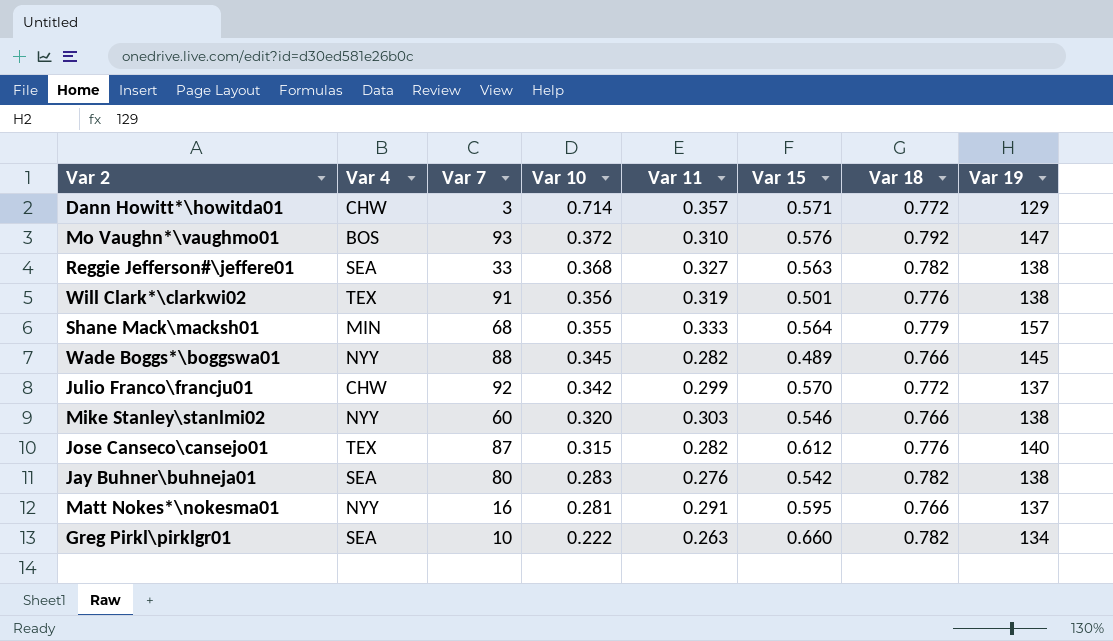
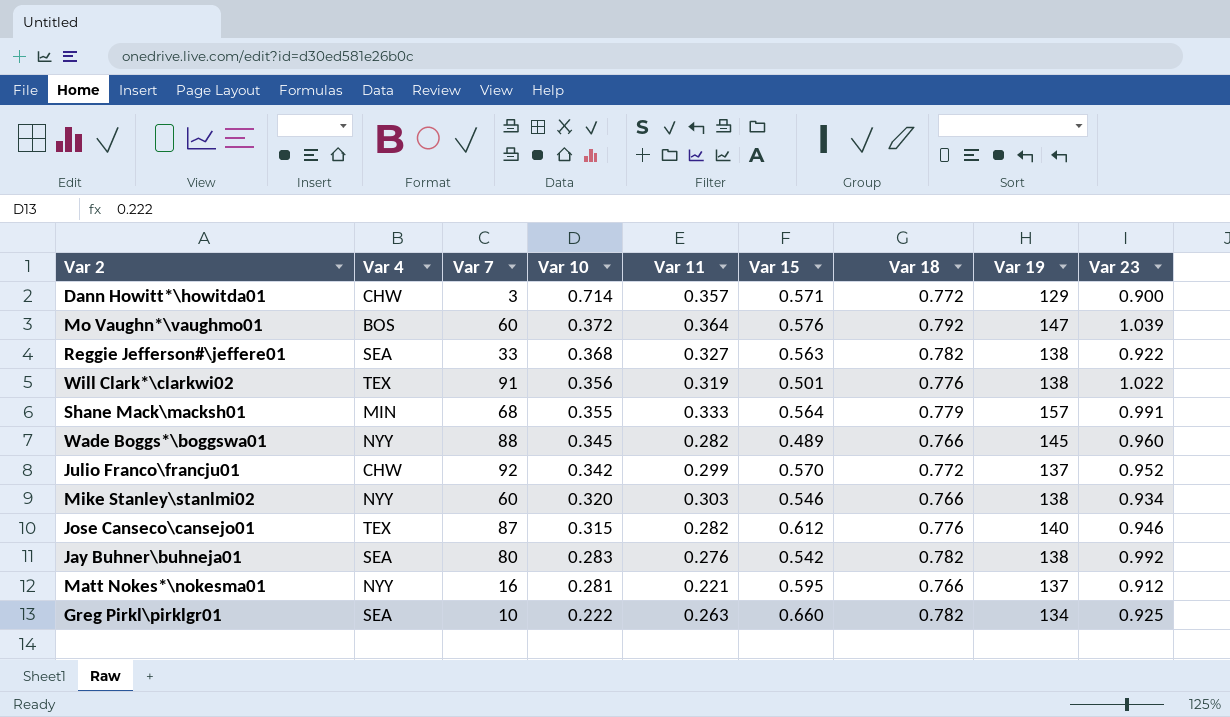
column Var 23 | position: none -> 9
Mo Vaughn*\vaughmo01 | Var 7: 93 -> 60
Mo Vaughn*\vaughmo01 | Var 11: 0.310 -> 0.364
Matt Nokes*\nokesma01 | Var 11: 0.291 -> 0.221

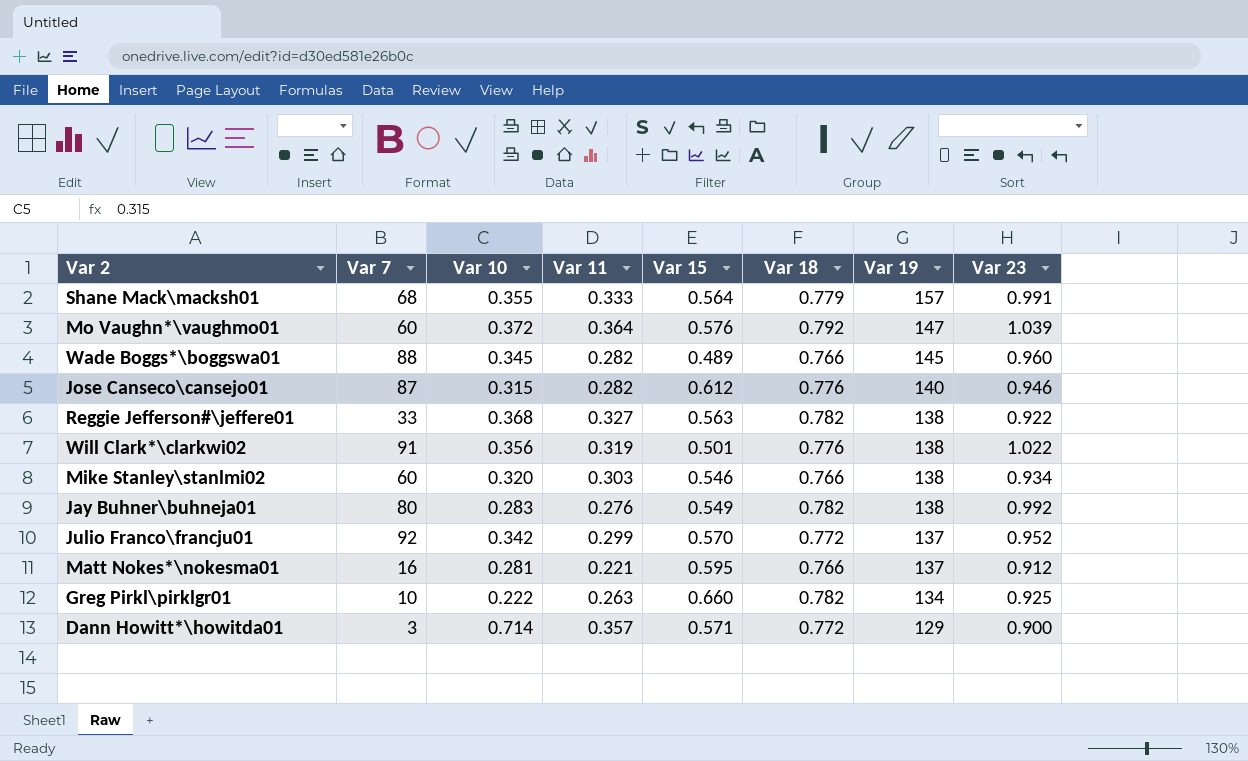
row order: Var 10 descending -> Var 19 descending
column Var 4 | position: 2 -> none
Jay Buhner\buhneja01 | Var 15: 0.542 -> 0.549

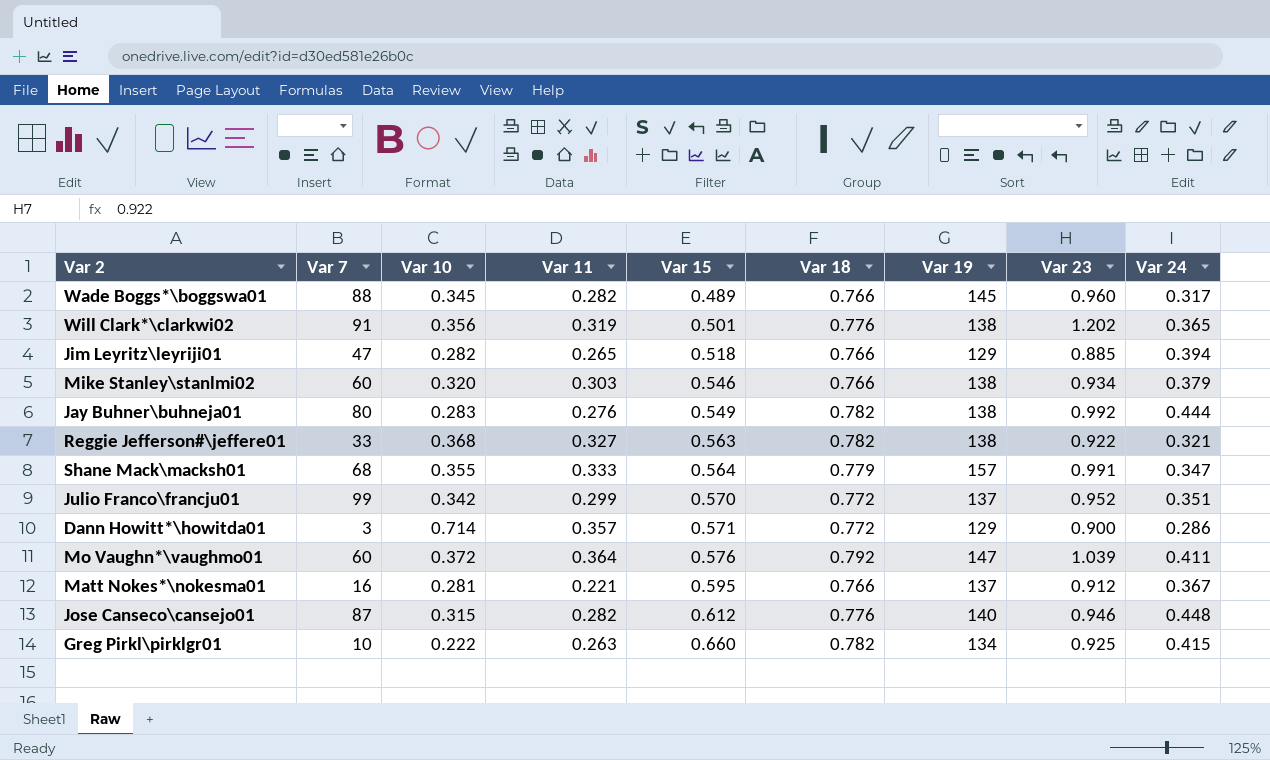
row order: Var 19 descending -> Var 15 ascending
column Var 24 | position: none -> 9
Will Clark*\clarkwi02 | Var 23: 1.022 -> 1.202
row Jim Leyritz\leyriji01: none -> 47 | 0.282 | 0.265 | 0.518 | 0.766 | 129 | 0.885 | 0.394
Julio Franco\francju01 | Var 7: 92 -> 99

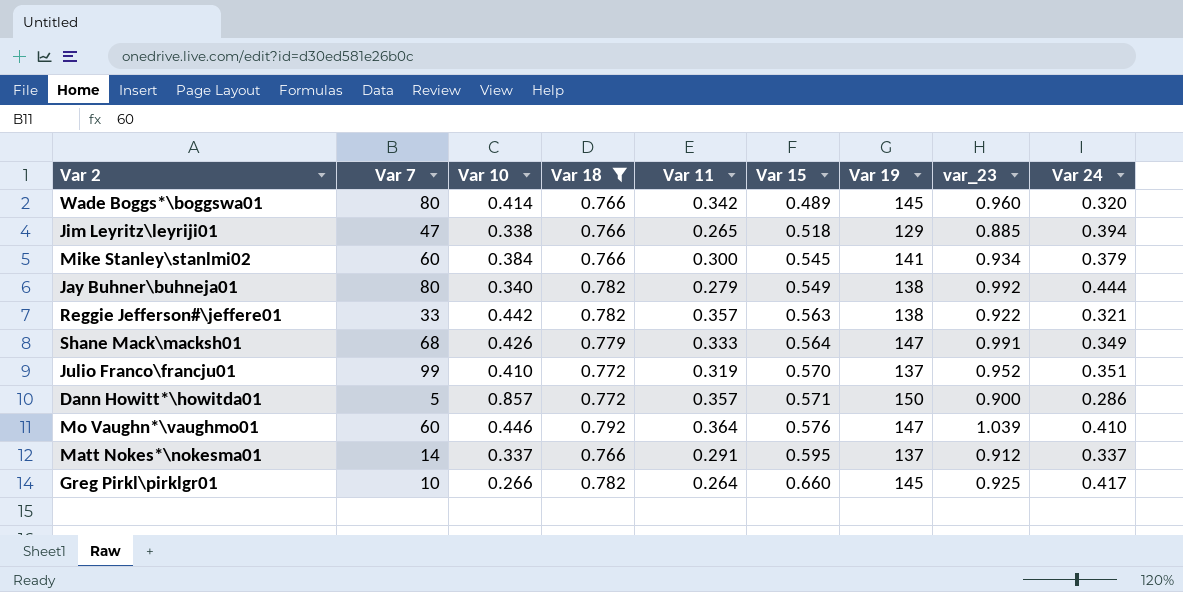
filter: none -> Var 18 != 0.776
column Var 18 | position: 6 -> 4
column name: Var 23 -> var_23
Wade Boggs*\boggswa01 | Var 7: 88 -> 80
Wade Boggs*\boggswa01 | Var 10: 0.345 -> 0.414
Wade Boggs*\boggswa01 | Var 11: 0.282 -> 0.342
Wade Boggs*\boggswa01 | Var 24: 0.317 -> 0.320
Jim Leyritz\leyriji01 | Var 10: 0.282 -> 0.338
Mike Stanley\stanlmi02 | Var 10: 0.320 -> 0.384
Mike Stanley\stanlmi02 | Var 11: 0.303 -> 0.300
Mike Stanley\stanlmi02 | Var 15: 0.546 -> 0.545
Mike Stanley\stanlmi02 | Var 19: 138 -> 141
Jay Buhner\buhneja01 | Var 10: 0.283 -> 0.340
Jay Buhner\buhneja01 | Var 11: 0.276 -> 0.279
Reggie Jefferson#\jeffere01 | Var 10: 0.368 -> 0.442
Reggie Jefferson#\jeffere01 | Var 11: 0.327 -> 0.357
Shane Mack\macksh01 | Var 10: 0.355 -> 0.426
Shane Mack\macksh01 | Var 19: 157 -> 147
Shane Mack\macksh01 | Var 24: 0.347 -> 0.349
Julio Franco\francju01 | Var 10: 0.342 -> 0.410
Julio Franco\francju01 | Var 11: 0.299 -> 0.319
Dann Howitt*\howitda01 | Var 7: 3 -> 5
Dann Howitt*\howitda01 | Var 10: 0.714 -> 0.857
Dann Howitt*\howitda01 | Var 19: 129 -> 150
Mo Vaughn*\vaughmo01 | Var 10: 0.372 -> 0.446
Mo Vaughn*\vaughmo01 | Var 24: 0.411 -> 0.410
Matt Nokes*\nokesma01 | Var 7: 16 -> 14
Matt Nokes*\nokesma01 | Var 10: 0.281 -> 0.337
Matt Nokes*\nokesma01 | Var 11: 0.221 -> 0.291
Matt Nokes*\nokesma01 | Var 24: 0.367 -> 0.337
Greg Pirkl\pirklgr01 | Var 10: 0.222 -> 0.266
Greg Pirkl\pirklgr01 | Var 11: 0.263 -> 0.264
Greg Pirkl\pirklgr01 | Var 19: 134 -> 145
Greg Pirkl\pirklgr01 | Var 24: 0.415 -> 0.417

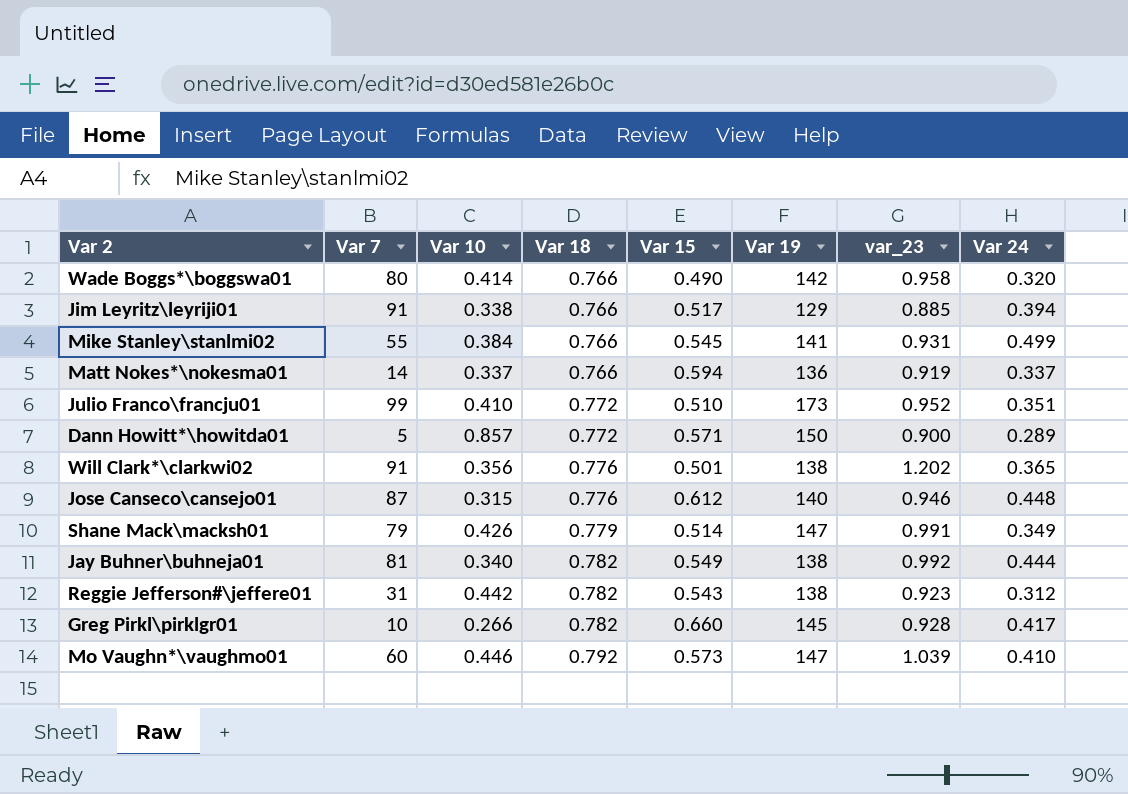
filter: Var 18 != 0.776 -> none
row order: Var 15 ascending -> Var 18 ascending
column Var 11 | position: 5 -> none
Wade Boggs*\boggswa01 | Var 15: 0.489 -> 0.490
Wade Boggs*\boggswa01 | Var 19: 145 -> 142
Wade Boggs*\boggswa01 | var_23: 0.960 -> 0.958
Jim Leyritz\leyriji01 | Var 7: 47 -> 91
Jim Leyritz\leyriji01 | Var 15: 0.518 -> 0.517
Mike Stanley\stanlmi02 | Var 7: 60 -> 55
Mike Stanley\stanlmi02 | var_23: 0.934 -> 0.931
Mike Stanley\stanlmi02 | Var 24: 0.379 -> 0.499
Matt Nokes*\nokesma01 | Var 15: 0.595 -> 0.594
Matt Nokes*\nokesma01 | Var 19: 137 -> 136
Matt Nokes*\nokesma01 | var_23: 0.912 -> 0.919
Julio Franco\francju01 | Var 15: 0.570 -> 0.510
Julio Franco\francju01 | Var 19: 137 -> 173
Dann Howitt*\howitda01 | Var 24: 0.286 -> 0.289
Shane Mack\macksh01 | Var 7: 68 -> 79
Shane Mack\macksh01 | Var 15: 0.564 -> 0.514
Jay Buhner\buhneja01 | Var 7: 80 -> 81
Reggie Jefferson#\jeffere01 | Var 7: 33 -> 31
Reggie Jefferson#\jeffere01 | Var 15: 0.563 -> 0.543
Reggie Jefferson#\jeffere01 | var_23: 0.922 -> 0.923
Reggie Jefferson#\jeffere01 | Var 24: 0.321 -> 0.312
Greg Pirkl\pirklgr01 | var_23: 0.925 -> 0.928
Mo Vaughn*\vaughmo01 | Var 15: 0.576 -> 0.573

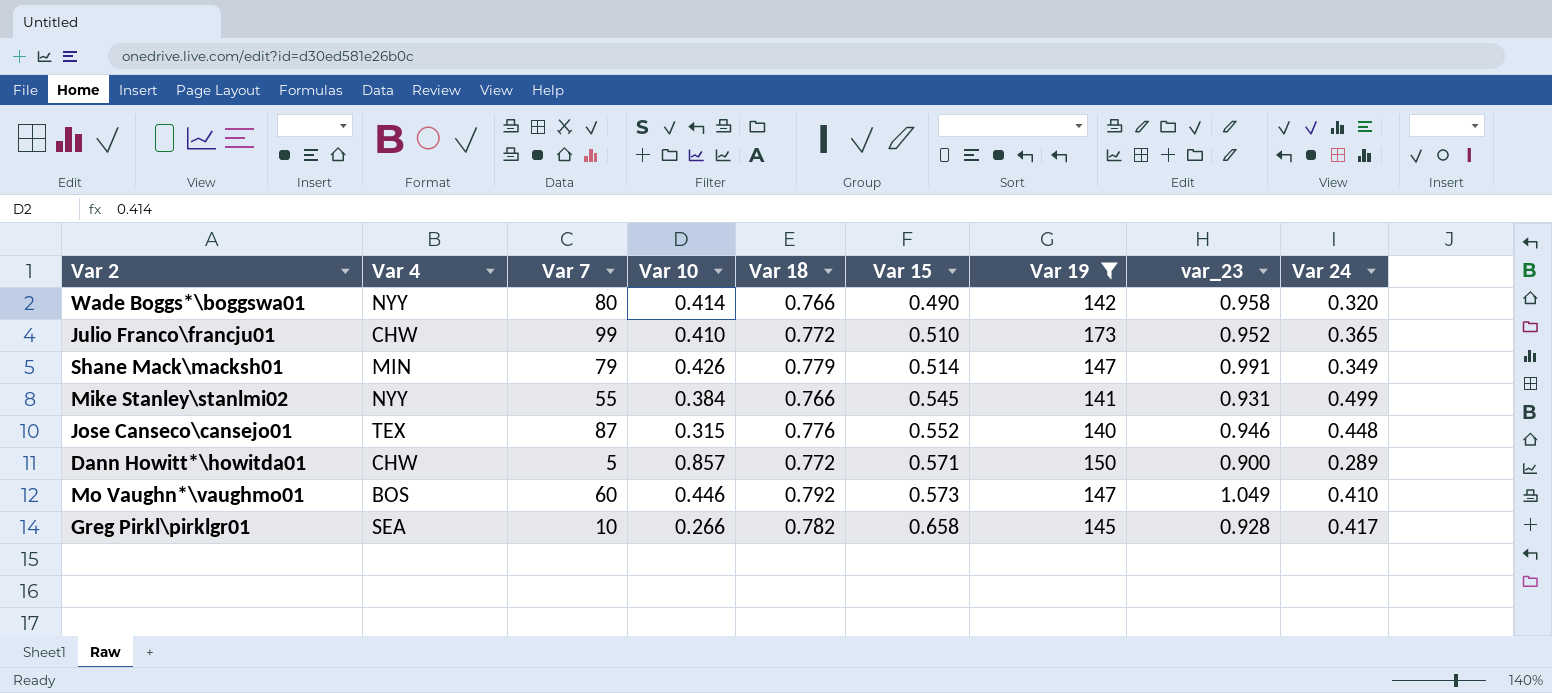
filter: none -> Var 19 >= 140
row order: Var 18 ascending -> Var 15 ascending
column Var 4 | position: none -> 2
Julio Franco\francju01 | Var 24: 0.351 -> 0.365
Jose Canseco\cansejo01 | Var 15: 0.612 -> 0.552
Mo Vaughn*\vaughmo01 | var_23: 1.039 -> 1.049
Greg Pirkl\pirklgr01 | Var 15: 0.660 -> 0.658

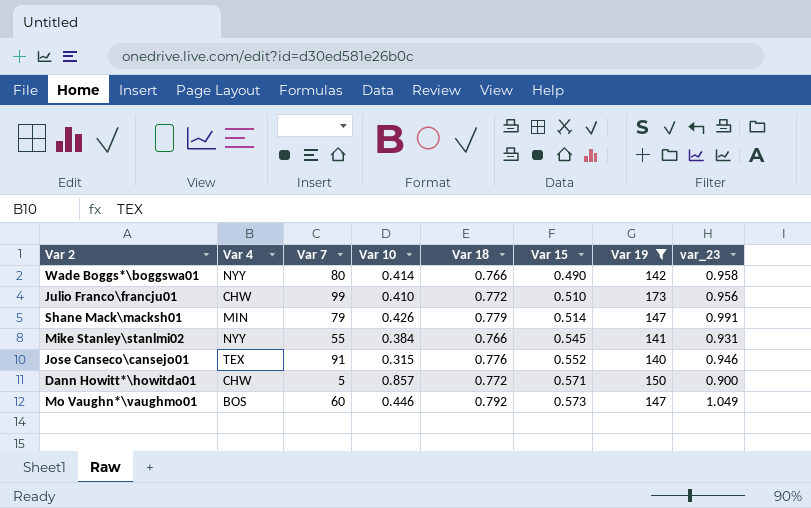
column Var 24 | position: 9 -> none
row Greg Pirkl\pirklgr01: SEA | 10 | 0.266 | 0.782 | 0.658 | 145 | 0.928 | 0.417 -> none
Julio Franco\francju01 | var_23: 0.952 -> 0.956
Jose Canseco\cansejo01 | Var 7: 87 -> 91

